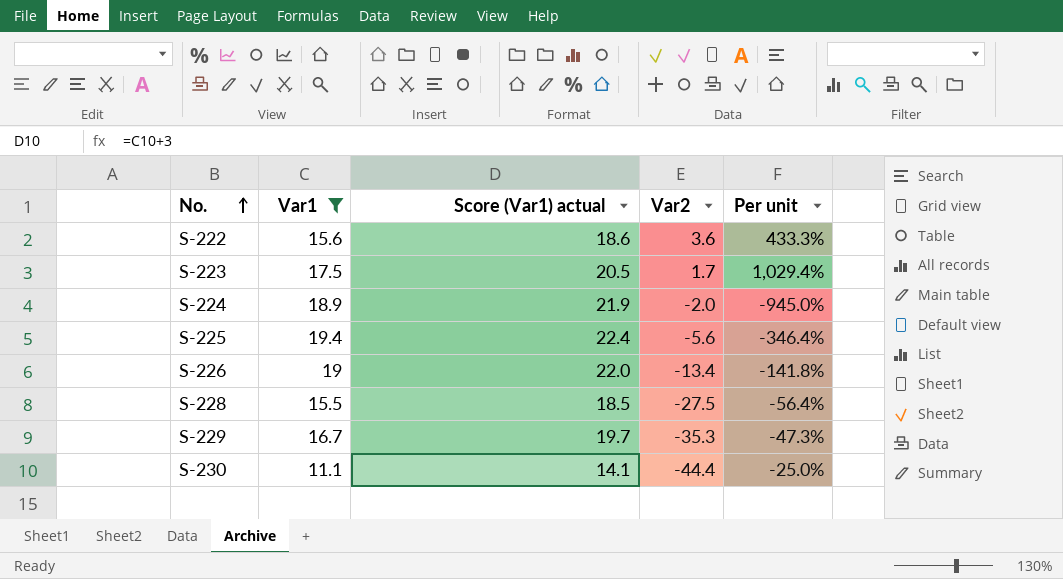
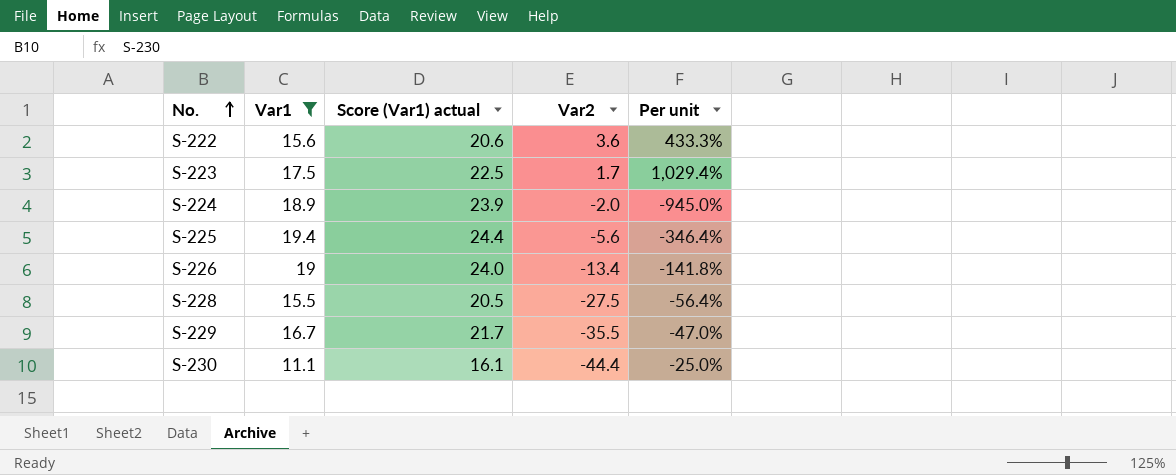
column Score (Var1) actual | formula: [Var1] + 3 -> [Var1] + 5
S-229 | Var2: -35.3 -> -35.5
S-229 | Per unit: -47.3% -> -47.0%

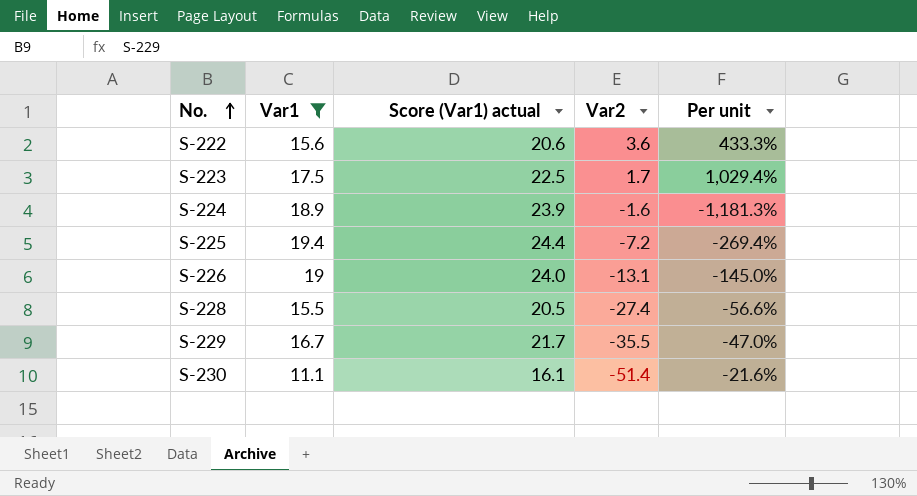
S-224 | Var2: -2.0 -> -1.6
S-224 | Per unit: -945.0% -> -1,181.3%
S-225 | Var2: -5.6 -> -7.2
S-225 | Per unit: -346.4% -> -269.4%
S-226 | Var2: -13.4 -> -13.1
S-226 | Per unit: -141.8% -> -145.0%
S-228 | Var2: -27.5 -> -27.4
S-228 | Per unit: -56.4% -> -56.6%
S-230 | Var2: -44.4 -> -51.4
S-230 | Per unit: -25.0% -> -21.6%

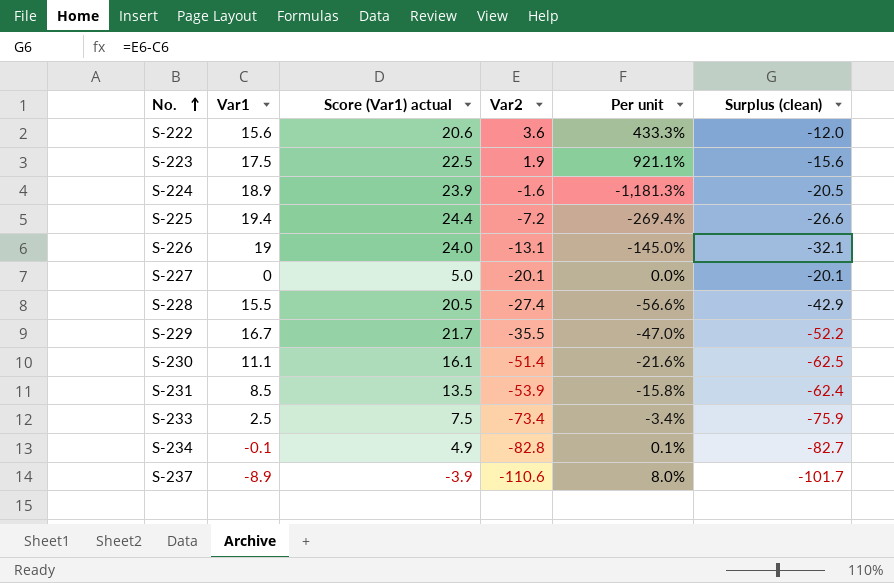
filter: Var1 >= 11.1 -> none
column Surplus (clean) | formula: none -> [Var2] - [Var1]
S-223 | Var2: 1.7 -> 1.9
S-223 | Per unit: 1,029.4% -> 921.1%

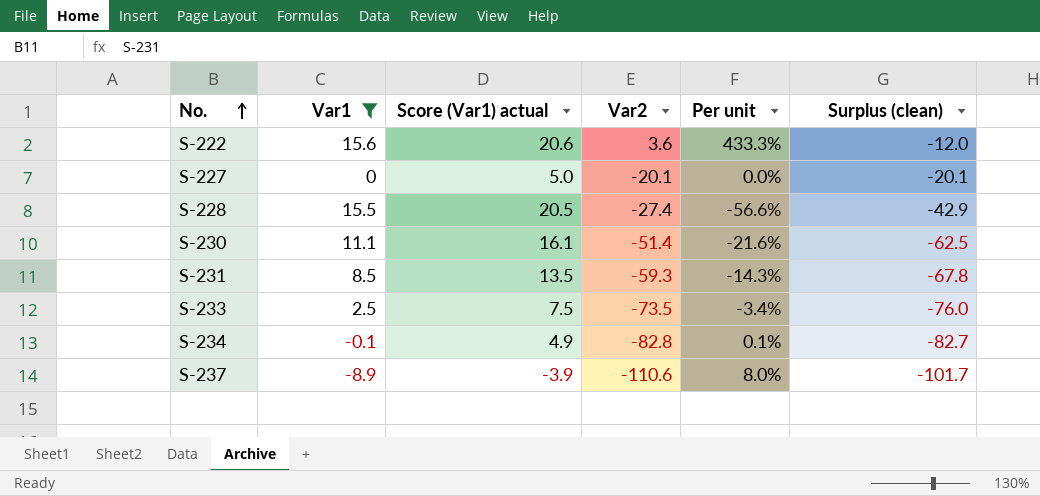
filter: none -> Var1 <= 15.6
S-231 | Var2: -53.9 -> -59.3
S-231 | Per unit: -15.8% -> -14.3%
S-231 | Surplus (clean): -62.4 -> -67.8
S-233 | Var2: -73.4 -> -73.5
S-233 | Surplus (clean): -75.9 -> -76.0

